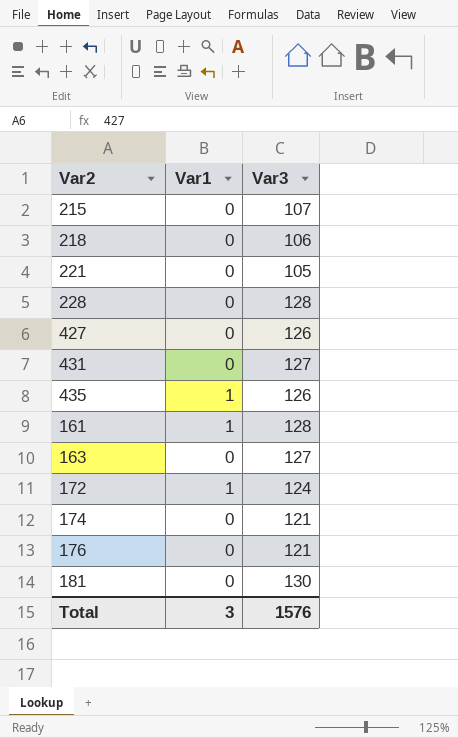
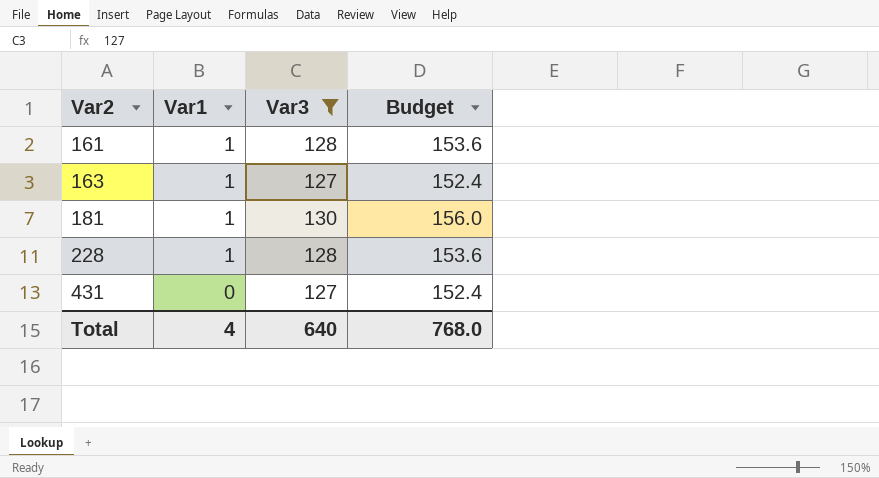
filter: none -> Var3 >= 127
row order: none -> Var2 ascending
column Budget | formula: none -> [Var3] * 1.2
163 | Var1: 0 -> 1
181 | Var1: 0 -> 1
228 | Var1: 0 -> 1
Total | Var1: 3 -> 4
Total | Var3: 1576 -> 640

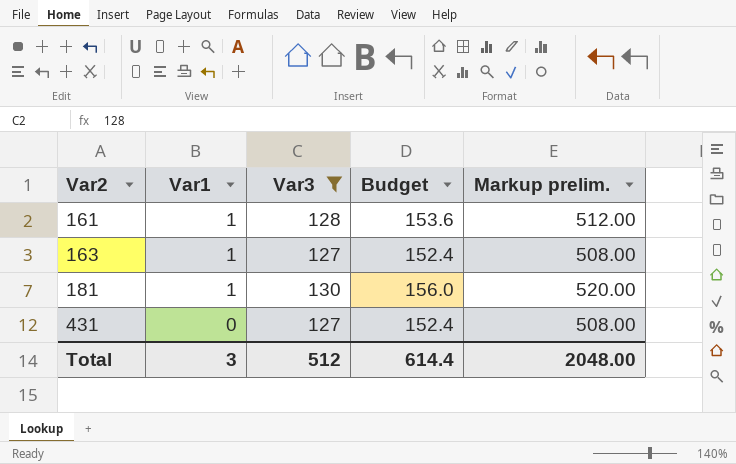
column Markup prelim. | formula: none -> [Var3] * 4
row 228: 1 | 128 | 153.6 -> none
Total | Var1: 4 -> 3
Total | Var3: 640 -> 512
Total | Budget: 768.0 -> 614.4

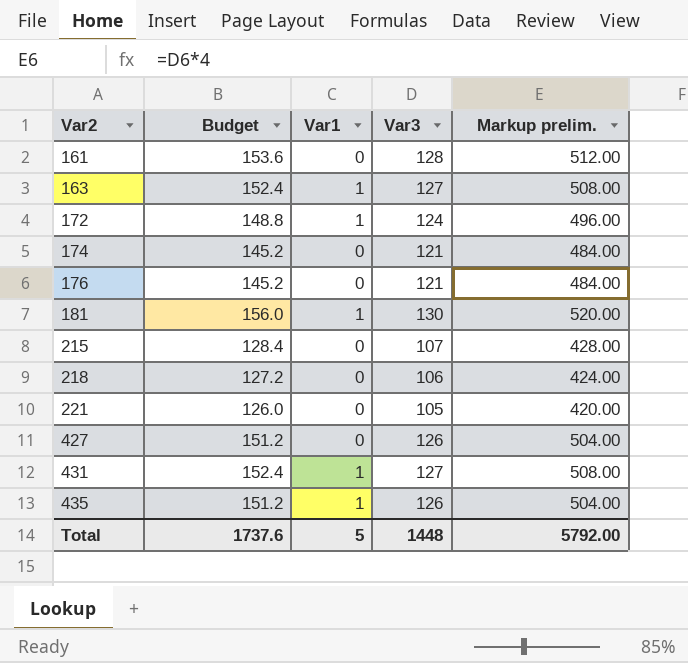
filter: Var3 >= 127 -> none
column Budget | position: 4 -> 2
161 | Var1: 1 -> 0
431 | Var1: 0 -> 1
Total | Budget: 614.4 -> 1737.6
Total | Var1: 3 -> 5
Total | Var3: 512 -> 1448
Total | Markup prelim.: 2048.00 -> 5792.00

